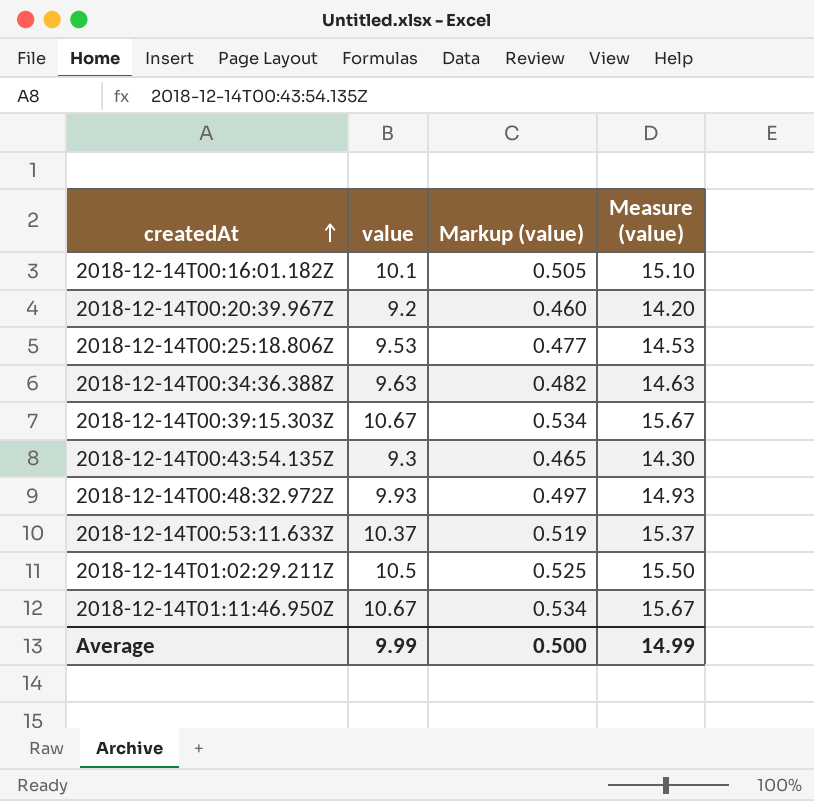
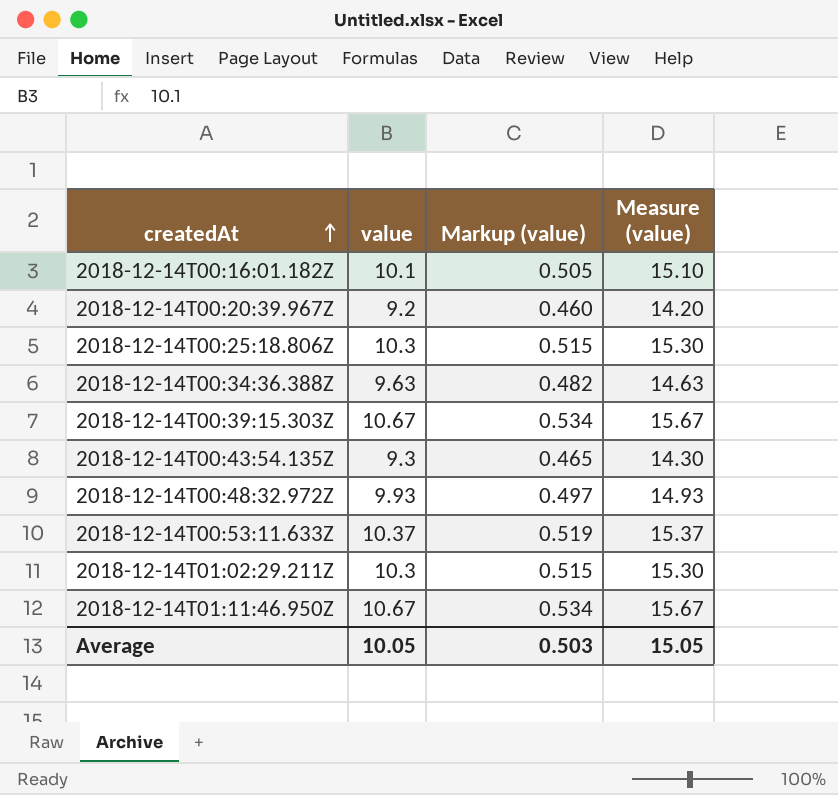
2018-12-14T00:25:18.806Z | value: 9.53 -> 10.3
2018-12-14T00:25:18.806Z | Markup (value): 0.477 -> 0.515
2018-12-14T00:25:18.806Z | Measure (value): 14.53 -> 15.30
2018-12-14T01:02:29.211Z | value: 10.5 -> 10.3
2018-12-14T01:02:29.211Z | Markup (value): 0.525 -> 0.515
2018-12-14T01:02:29.211Z | Measure (value): 15.50 -> 15.30
Average | value: 9.99 -> 10.05
Average | Markup (value): 0.500 -> 0.503
Average | Measure (value): 14.99 -> 15.05

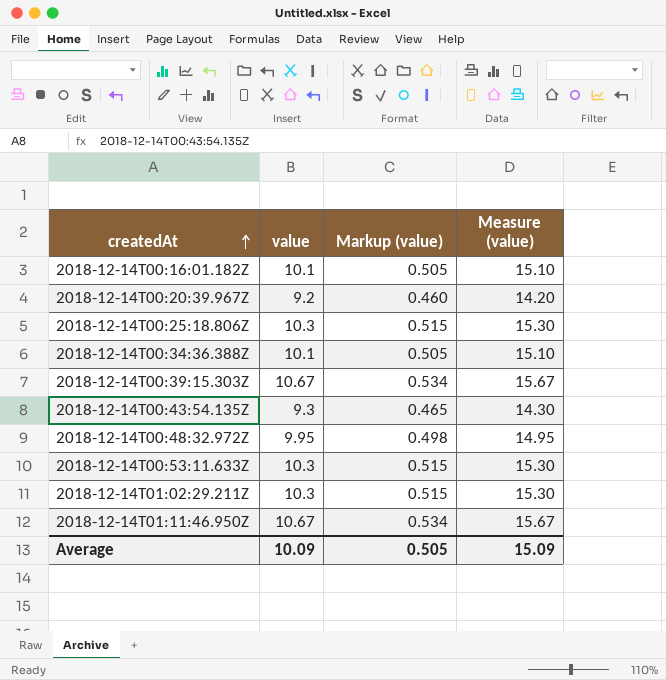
2018-12-14T00:34:36.388Z | value: 9.63 -> 10.1
2018-12-14T00:34:36.388Z | Markup (value): 0.482 -> 0.505
2018-12-14T00:34:36.388Z | Measure (value): 14.63 -> 15.10
2018-12-14T00:48:32.972Z | value: 9.93 -> 9.95
2018-12-14T00:48:32.972Z | Markup (value): 0.497 -> 0.498
2018-12-14T00:48:32.972Z | Measure (value): 14.93 -> 14.95
2018-12-14T00:53:11.633Z | value: 10.37 -> 10.3
2018-12-14T00:53:11.633Z | Markup (value): 0.519 -> 0.515
2018-12-14T00:53:11.633Z | Measure (value): 15.37 -> 15.30
Average | value: 10.05 -> 10.09
Average | Markup (value): 0.503 -> 0.505
Average | Measure (value): 15.05 -> 15.09

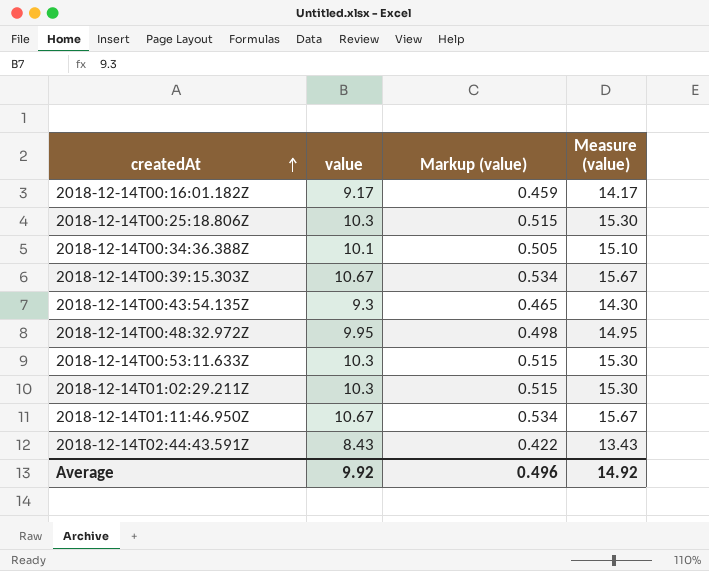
row 2018-12-14T00:20:39.967Z: 9.2 | 0.460 | 14.20 -> none
2018-12-14T00:16:01.182Z | value: 10.1 -> 9.17
2018-12-14T00:16:01.182Z | Markup (value): 0.505 -> 0.459
2018-12-14T00:16:01.182Z | Measure (value): 15.10 -> 14.17
row 2018-12-14T02:44:43.591Z: none -> 8.43 | 0.422 | 13.43
Average | value: 10.09 -> 9.92
Average | Markup (value): 0.505 -> 0.496
Average | Measure (value): 15.09 -> 14.92

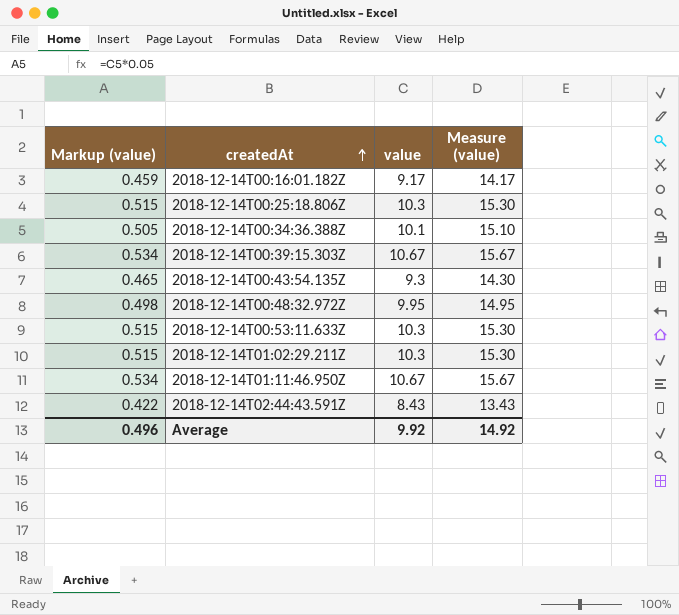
column Markup (value) | position: 3 -> 1

